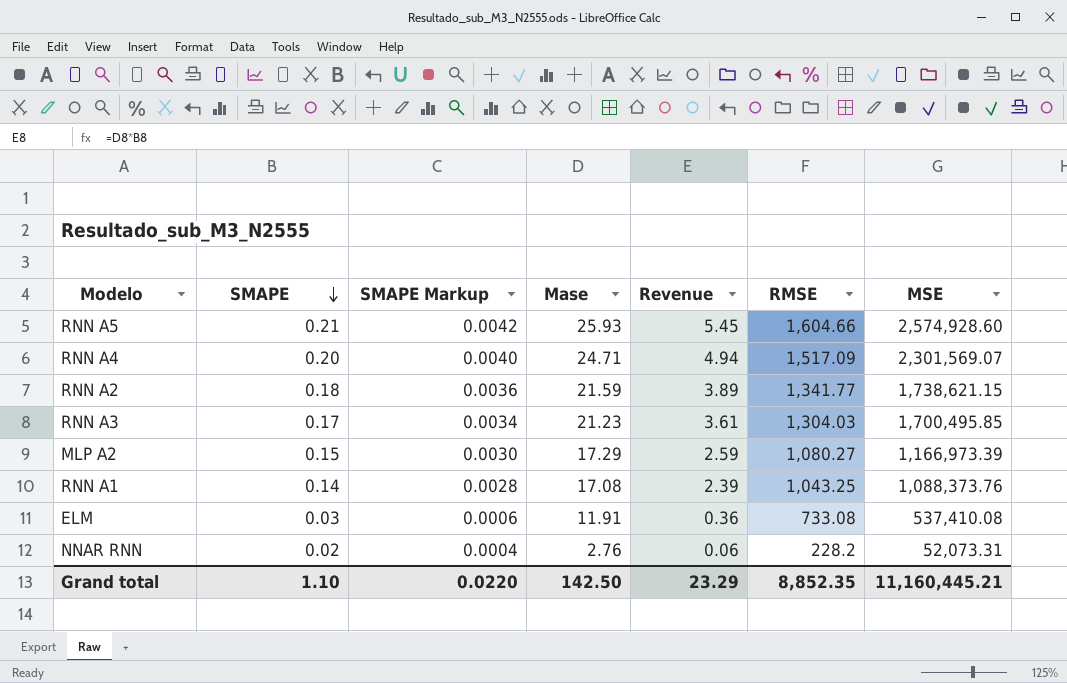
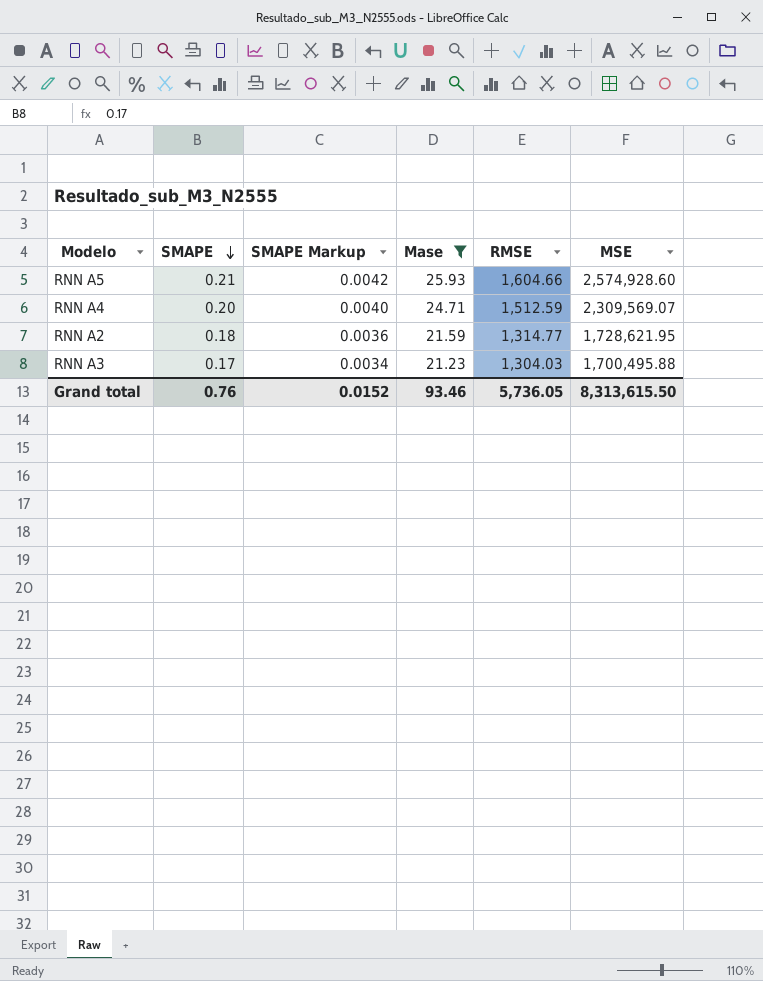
filter: none -> Mase >= 21.23
column Revenue | formula: [SMAPE] * [Mase] -> none
RNN A4 | RMSE: 1,517.09 -> 1,512.59
RNN A4 | MSE: 2,301,569.07 -> 2,309,569.07
RNN A2 | RMSE: 1,341.77 -> 1,314.77
RNN A2 | MSE: 1,738,621.15 -> 1,728,621.95
RNN A3 | MSE: 1,700,495.85 -> 1,700,495.88
Grand total | SMAPE: 1.10 -> 0.76
Grand total | SMAPE Markup: 0.0220 -> 0.0152
Grand total | Mase: 142.50 -> 93.46
Grand total | RMSE: 8,852.35 -> 5,736.05
Grand total | MSE: 11,160,445.21 -> 8,313,615.50

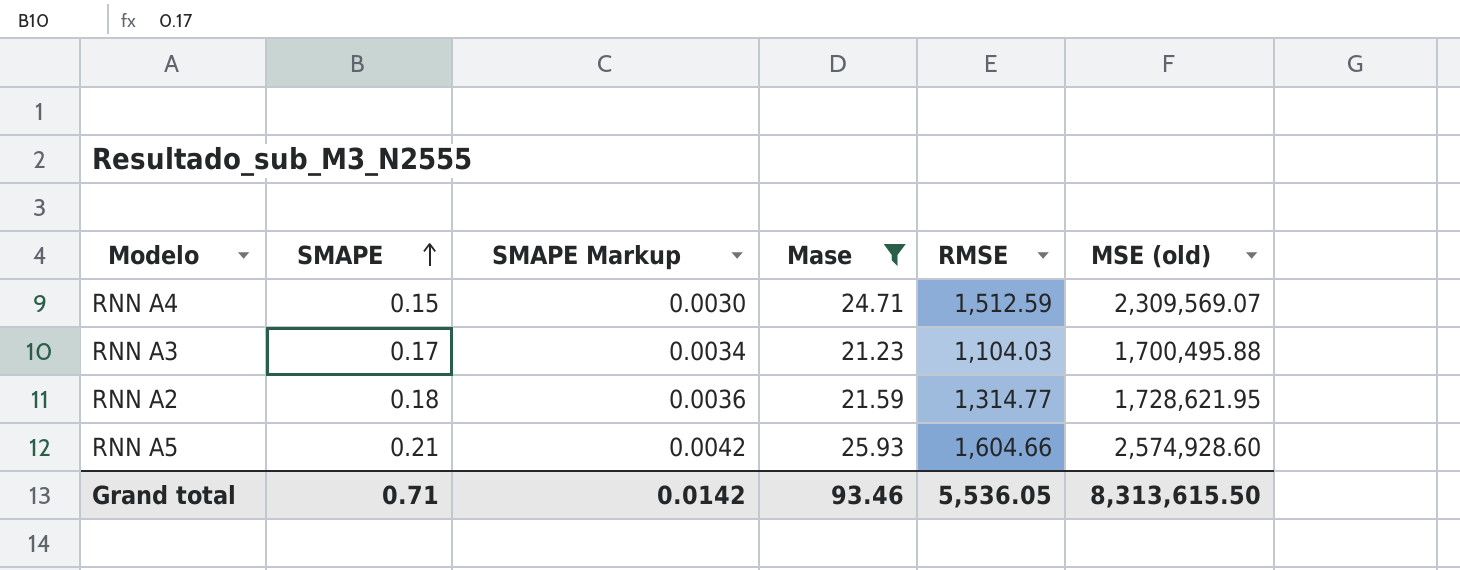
row order: SMAPE descending -> SMAPE ascending
column name: MSE -> MSE (old)
RNN A4 | SMAPE: 0.20 -> 0.15
RNN A4 | SMAPE Markup: 0.0040 -> 0.0030
RNN A3 | RMSE: 1,304.03 -> 1,104.03
Grand total | SMAPE: 0.76 -> 0.71
Grand total | SMAPE Markup: 0.0152 -> 0.0142
Grand total | RMSE: 5,736.05 -> 5,536.05

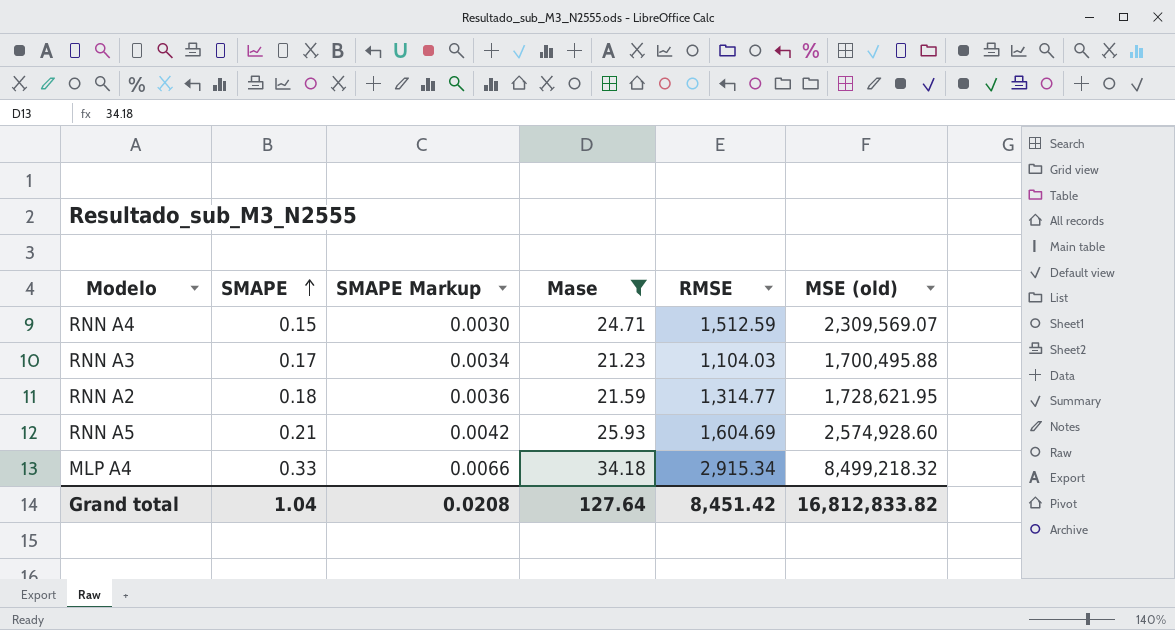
RNN A5 | RMSE: 1,604.66 -> 1,604.69
row MLP A4: none -> 0.33 | 0.0066 | 34.18 | 2,915.34 | 8,499,218.32
Grand total | SMAPE: 0.71 -> 1.04
Grand total | SMAPE Markup: 0.0142 -> 0.0208
Grand total | Mase: 93.46 -> 127.64
Grand total | RMSE: 5,536.05 -> 8,451.42
Grand total | MSE (old): 8,313,615.50 -> 16,812,833.82

